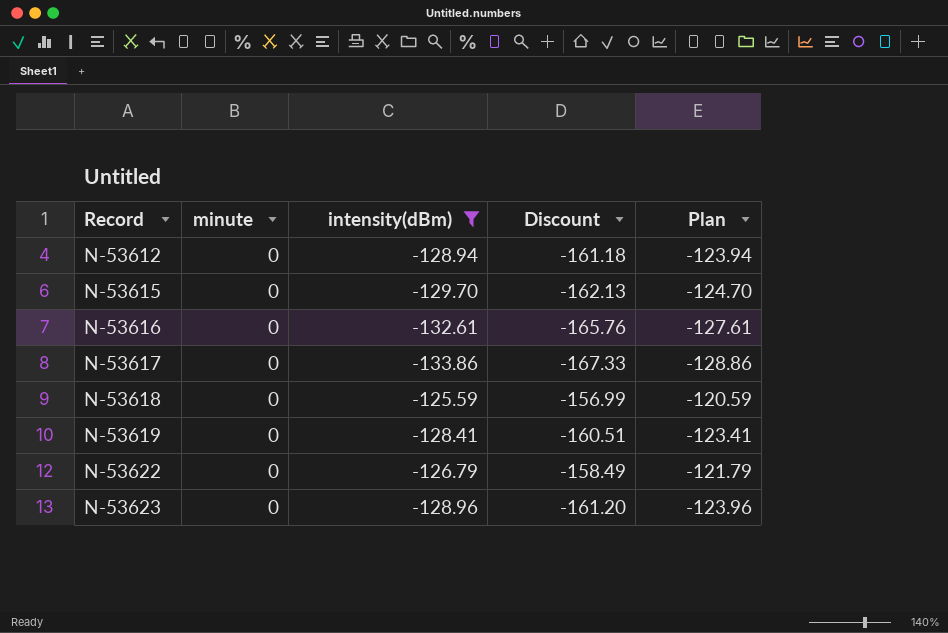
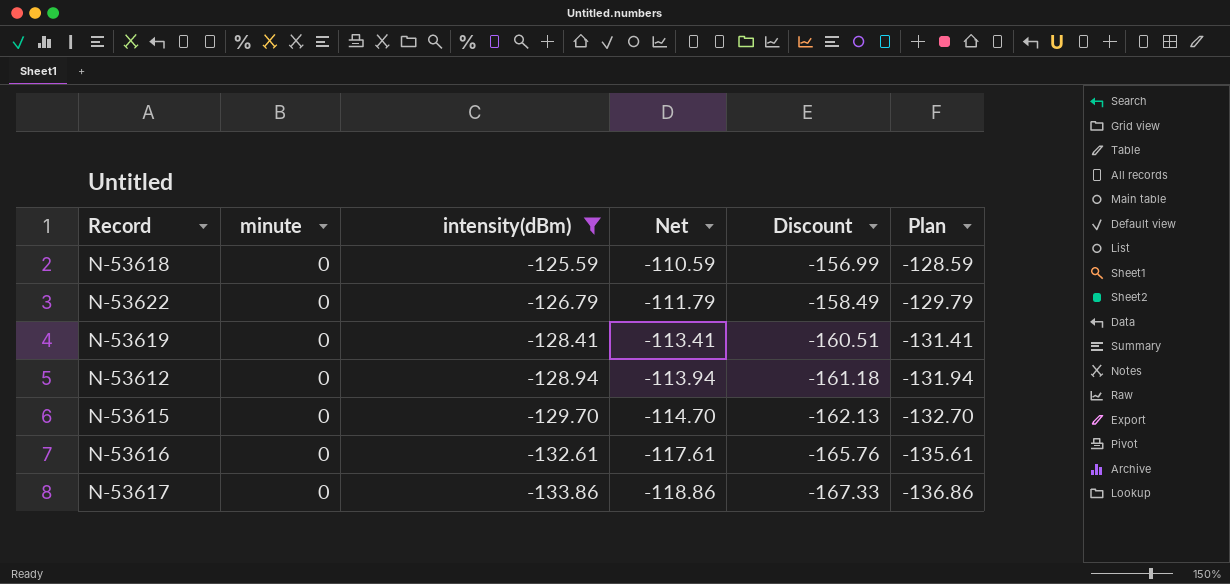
row order: Record ascending -> intensity(dBm) descending
column Net | formula: none -> [intensity(dBm)] + 15
column Plan | formula: [intensity(dBm)] + 5 -> [intensity(dBm)] - 3
row N-53623: 0 | -128.96 | -161.20 | -123.96 -> none

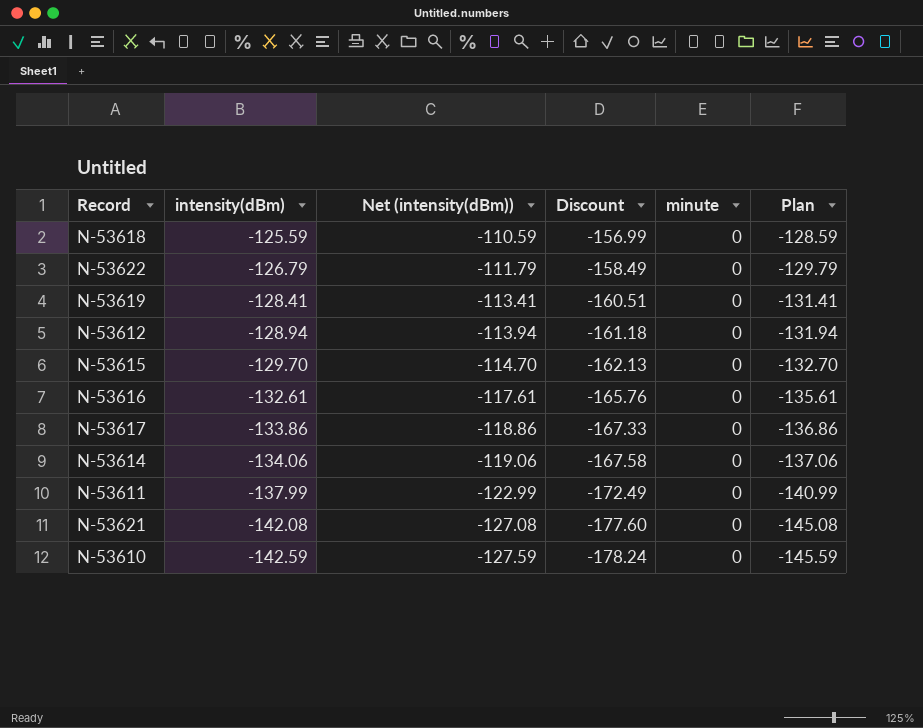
filter: intensity(dBm) >= -133.86 -> none
column name: Net -> Net (intensity(dBm))
column minute | position: 2 -> 5

